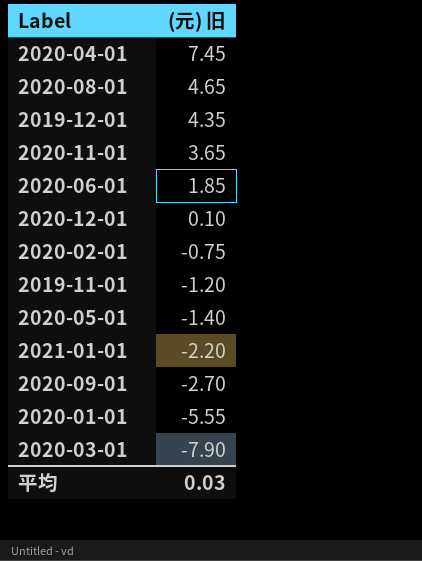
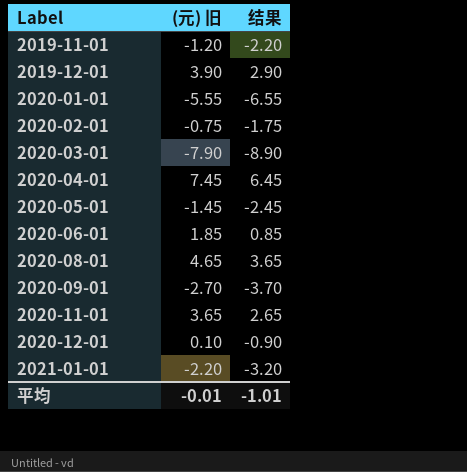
row order: (元) 旧 descending -> Label ascending
column 结果 | formula: none -> [(元) 旧] - 1
2019-12-01 | (元) 旧: 4.35 -> 3.90
2020-05-01 | (元) 旧: -1.40 -> -1.45
平均 | (元) 旧: 0.03 -> -0.01

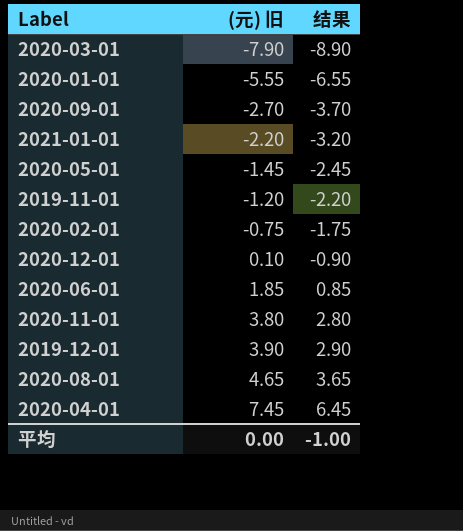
row order: Label ascending -> (元) 旧 ascending
2020-11-01 | (元) 旧: 3.65 -> 3.80
2020-11-01 | 结果: 2.65 -> 2.80
平均 | (元) 旧: -0.01 -> 0.00
平均 | 结果: -1.01 -> -1.00

